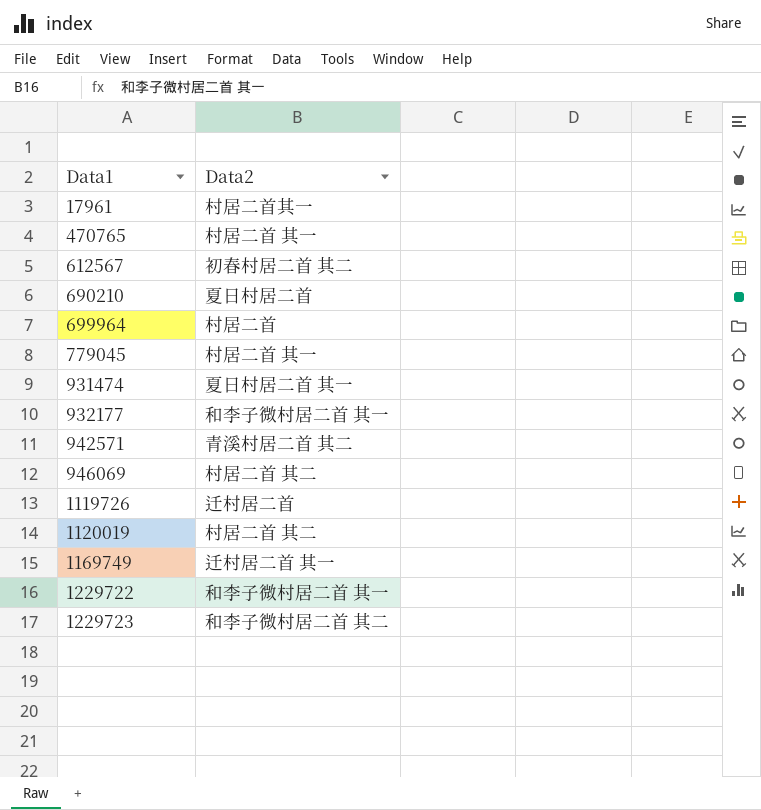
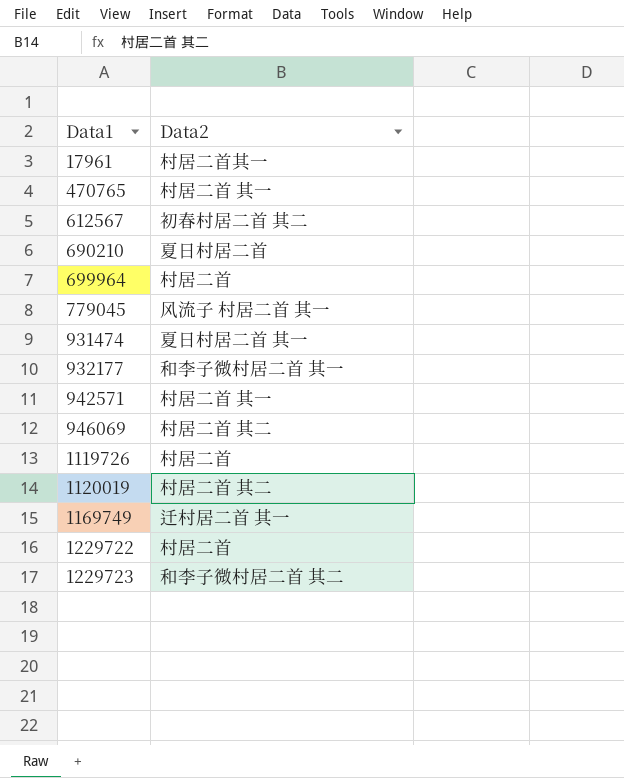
779045 | Data2: 村居二首 其一 -> 风流子 村居二首 其一
942571 | Data2: 青溪村居二首 其二 -> 村居二首 其一
1119726 | Data2: 迁村居二首 -> 村居二首
1229722 | Data2: 和李子微村居二首 其一 -> 村居二首

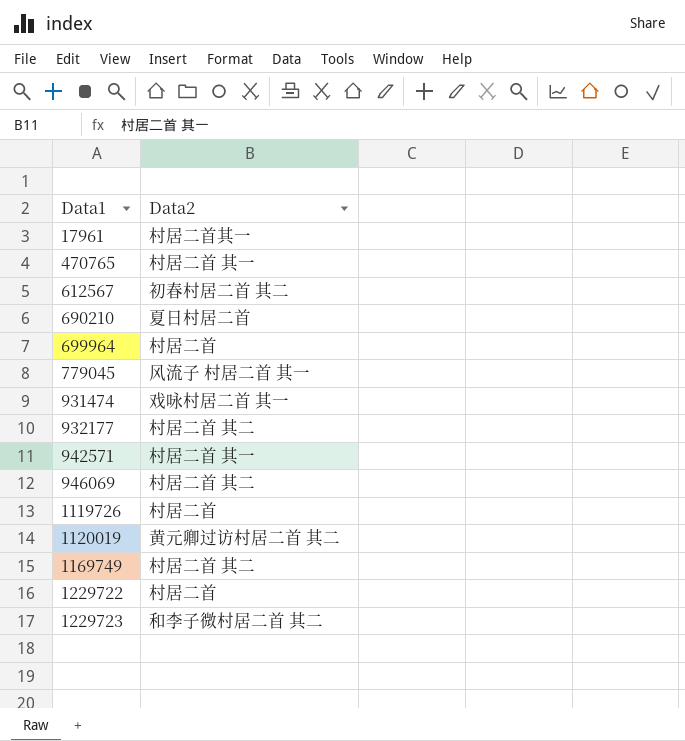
931474 | Data2: 夏日村居二首 其一 -> 戏咏村居二首 其一
932177 | Data2: 和李子微村居二首 其一 -> 村居二首 其二
1120019 | Data2: 村居二首 其二 -> 黄元卿过访村居二首 其二
1169749 | Data2: 迁村居二首 其一 -> 村居二首 其二

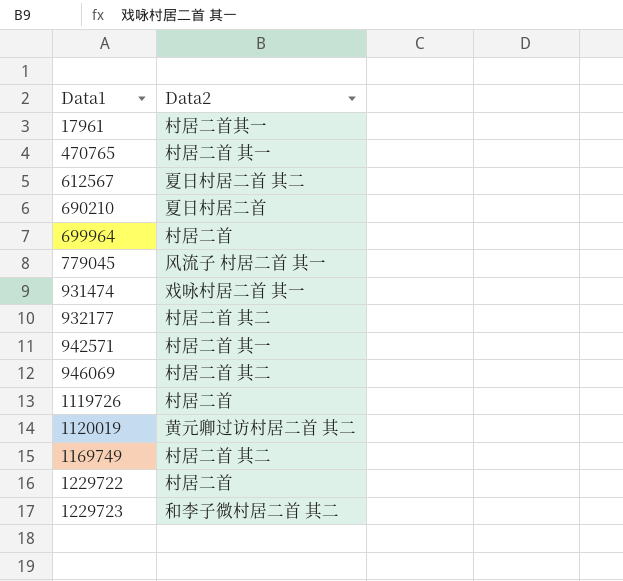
612567 | Data2: 初春村居二首 其二 -> 夏日村居二首 其二

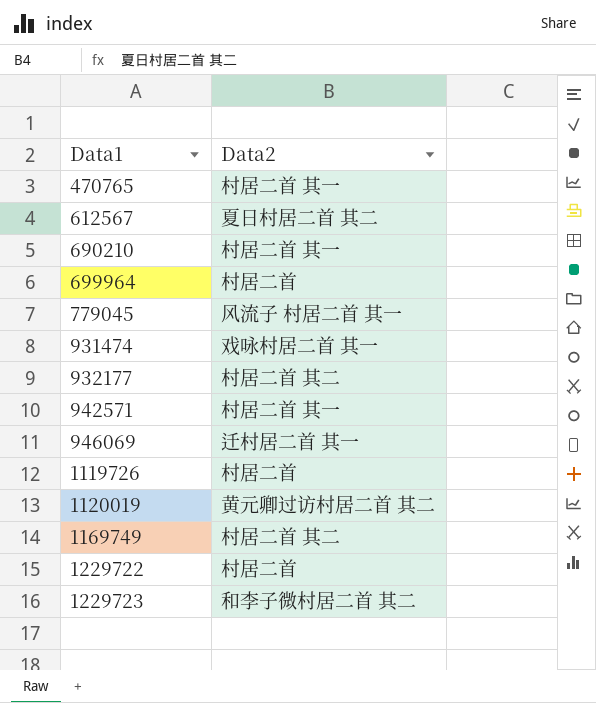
row 17961: 村居二首其一 -> none
690210 | Data2: 夏日村居二首 -> 村居二首 其一
946069 | Data2: 村居二首 其二 -> 迁村居二首 其一

